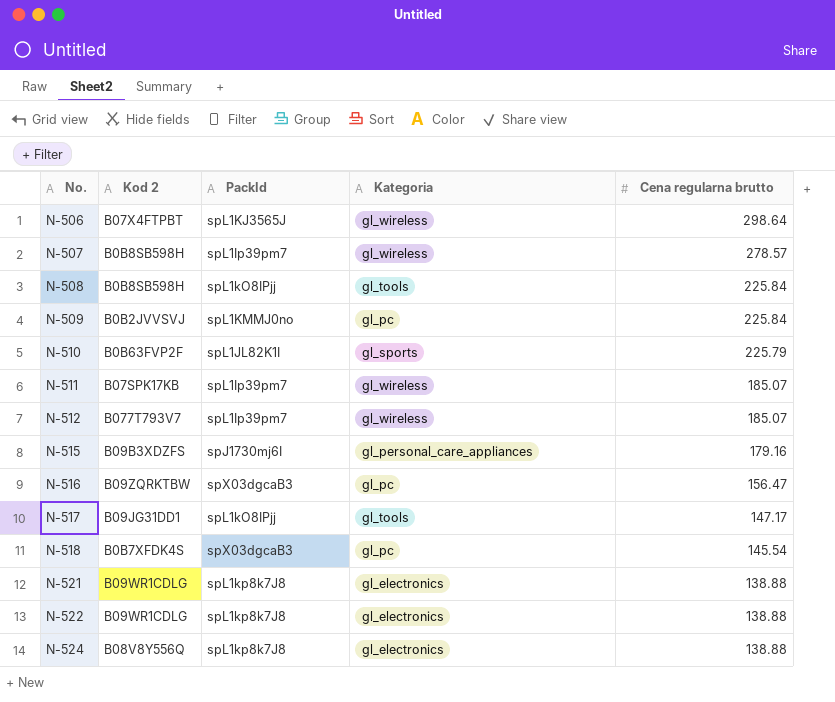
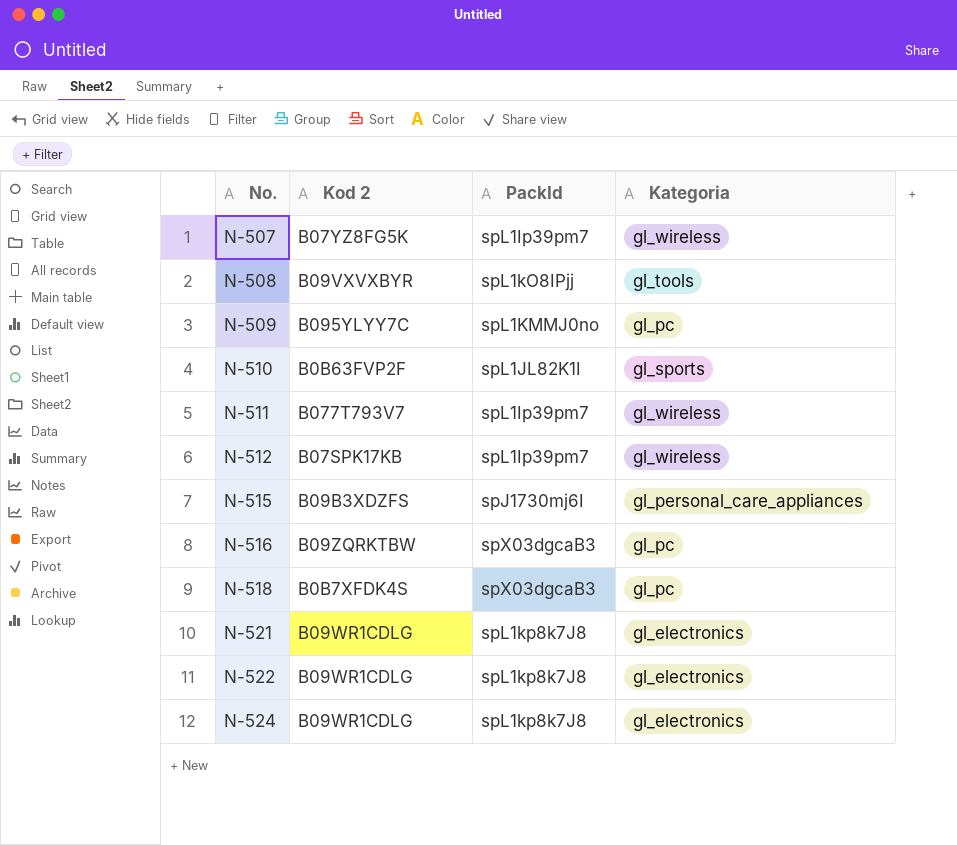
column Cena regularna brutto | position: 5 -> none
row N-506: B07X4FTPBT | spL1KJ3565J | gl_wireless | 298.64 -> none
row N-517: B09JG31DD1 | spL1kO8IPjj | gl_tools | 147.17 -> none
N-507 | Kod 2: B0B8SB598H -> B07YZ8FG5K
N-508 | Kod 2: B0B8SB598H -> B09VXVXBYR
N-509 | Kod 2: B0B2JVVSVJ -> B095YLYY7C
N-511 | Kod 2: B07SPK17KB -> B077T793V7
N-512 | Kod 2: B077T793V7 -> B07SPK17KB
N-524 | Kod 2: B08V8Y556Q -> B09WR1CDLG

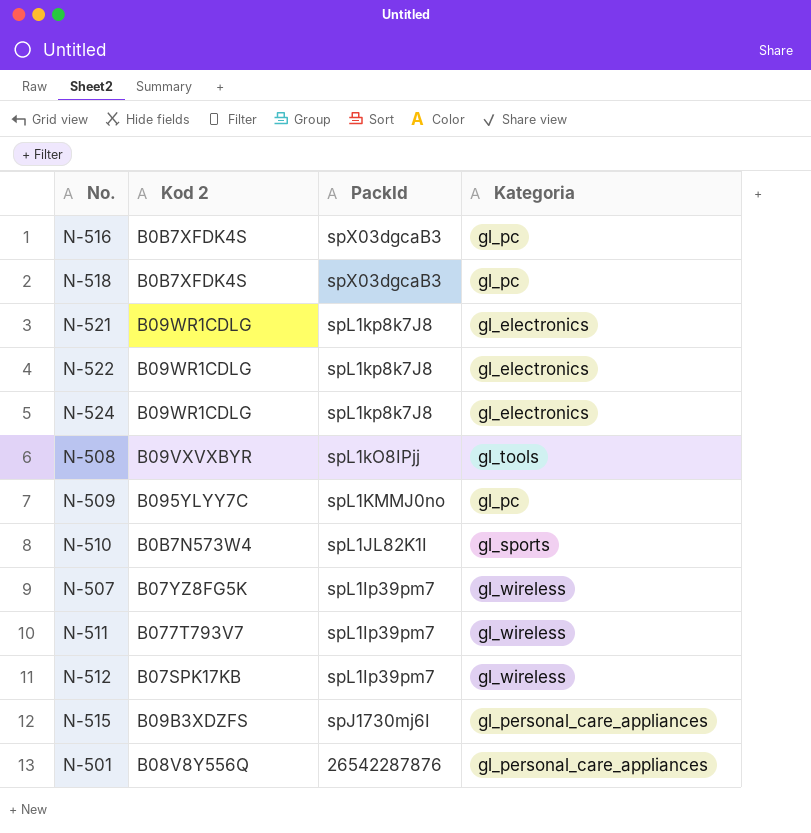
row order: No. ascending -> PackId descending
N-516 | Kod 2: B09ZQRKTBW -> B0B7XFDK4S
N-510 | Kod 2: B0B63FVP2F -> B0B7N573W4
row N-501: none -> B08V8Y556Q | 26542287876 | gl_personal_care_appliances

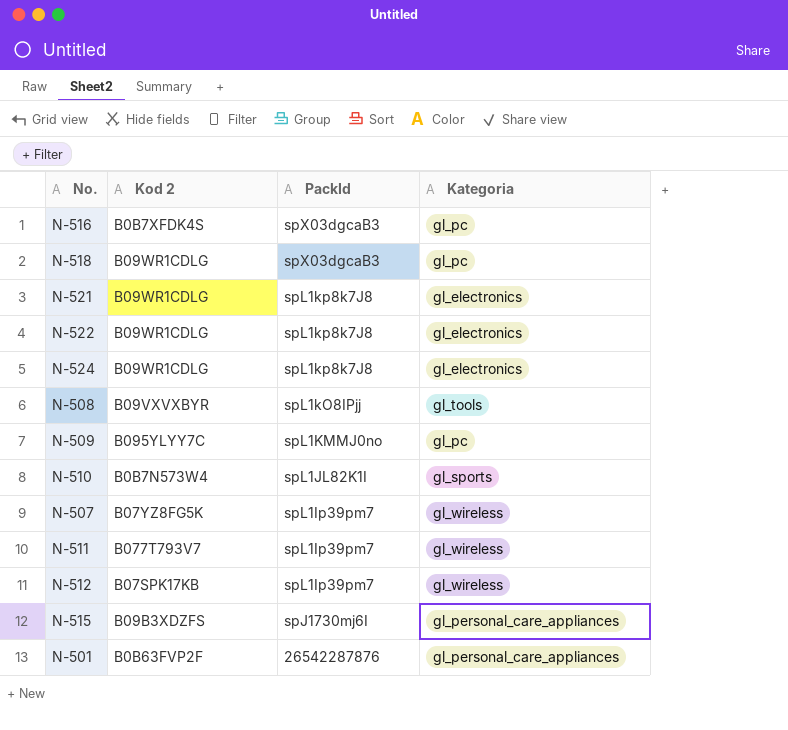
N-518 | Kod 2: B0B7XFDK4S -> B09WR1CDLG
N-501 | Kod 2: B08V8Y556Q -> B0B63FVP2F

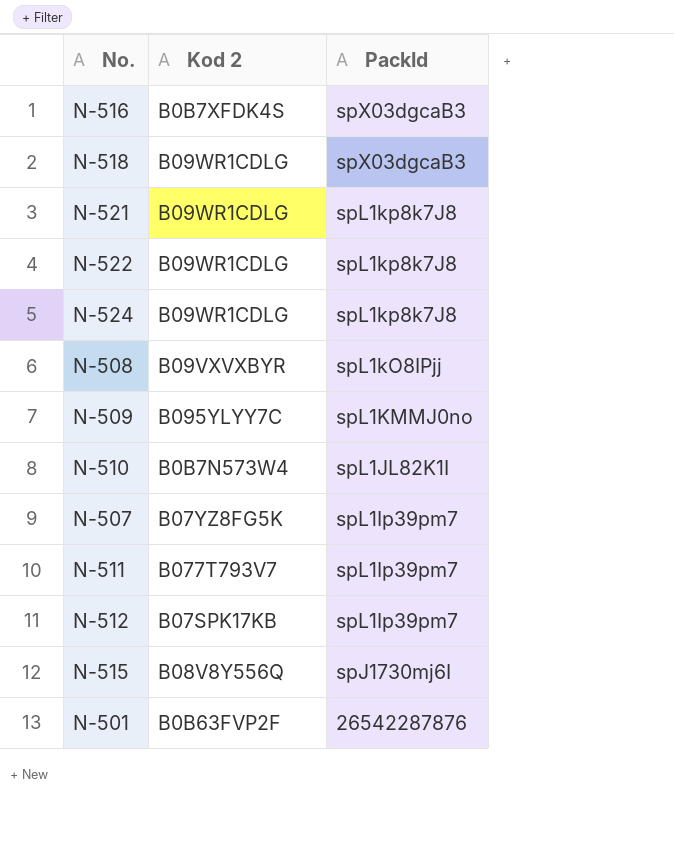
column Kategoria | position: 4 -> none
N-515 | Kod 2: B09B3XDZFS -> B08V8Y556Q

